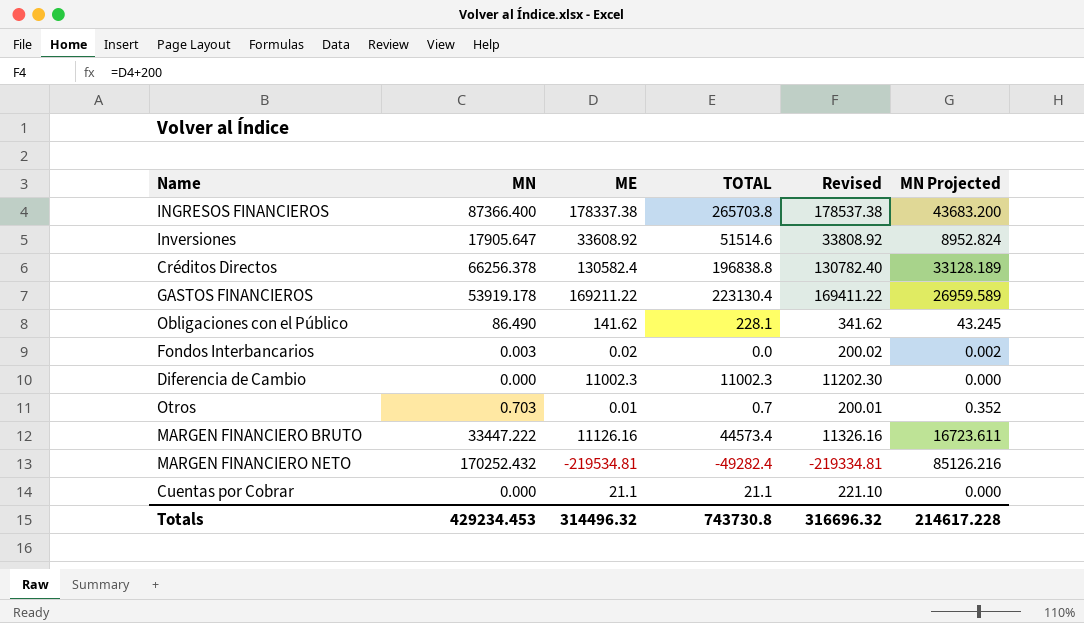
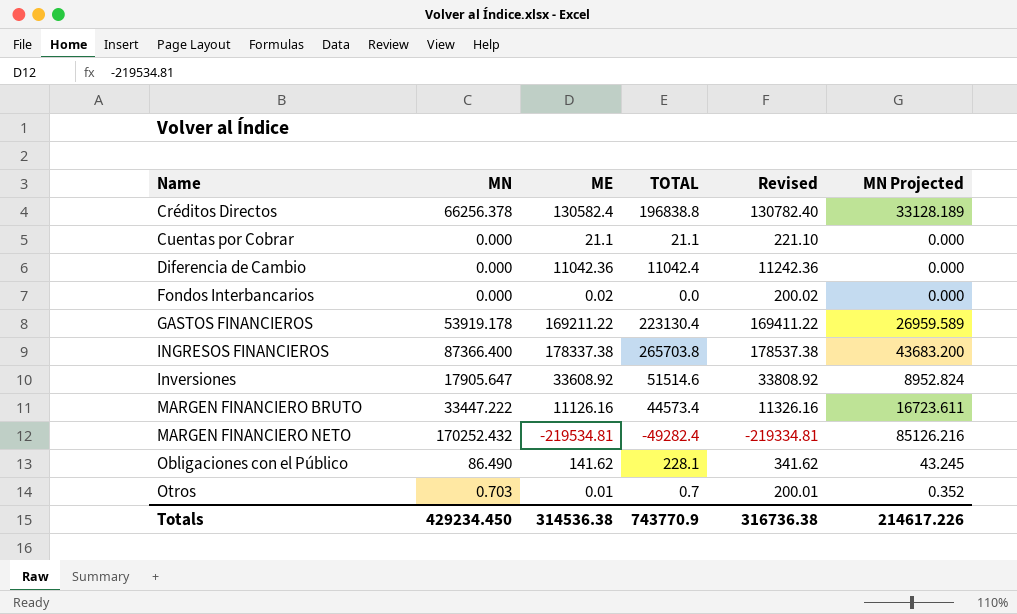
row order: none -> Name ascending
Diferencia de Cambio | ME: 11002.3 -> 11042.36
Diferencia de Cambio | TOTAL: 11002.3 -> 11042.4
Diferencia de Cambio | Revised: 11202.30 -> 11242.36
Fondos Interbancarios | MN: 0.003 -> 0.000
Fondos Interbancarios | MN Projected: 0.002 -> 0.000
Totals | MN: 429234.453 -> 429234.450
Totals | ME: 314496.32 -> 314536.38
Totals | TOTAL: 743730.8 -> 743770.9
Totals | Revised: 316696.32 -> 316736.38
Totals | MN Projected: 214617.228 -> 214617.226

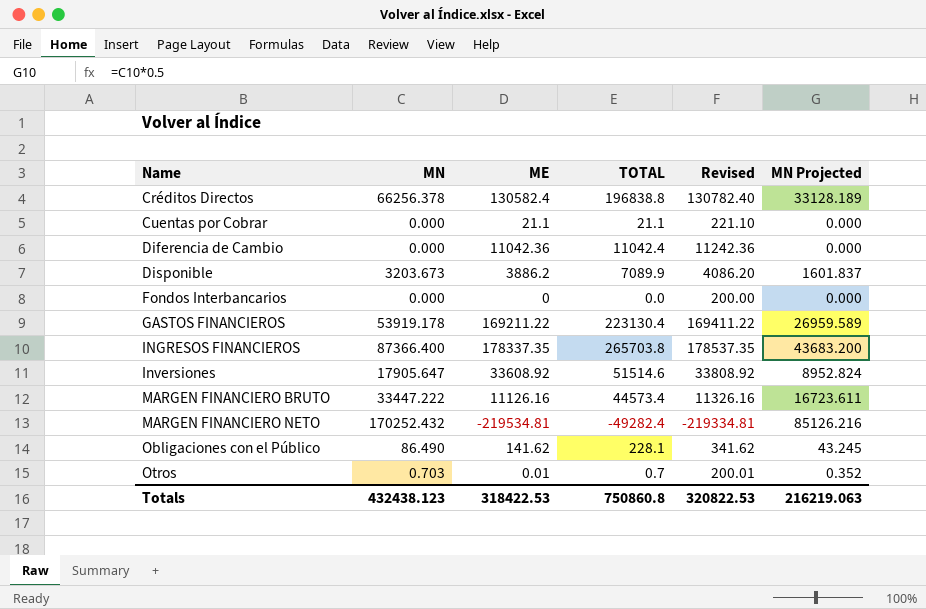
row Disponible: none -> 3203.673 | 3886.2 | 7089.9 | 4086.20 | 1601.837
Fondos Interbancarios | ME: 0.02 -> 0
Fondos Interbancarios | Revised: 200.02 -> 200.00
INGRESOS FINANCIEROS | ME: 178337.38 -> 178337.35
INGRESOS FINANCIEROS | Revised: 178537.38 -> 178537.35
Totals | MN: 429234.450 -> 432438.123
Totals | ME: 314536.38 -> 318422.53
Totals | TOTAL: 743770.9 -> 750860.8
Totals | Revised: 316736.38 -> 320822.53
Totals | MN Projected: 214617.226 -> 216219.063

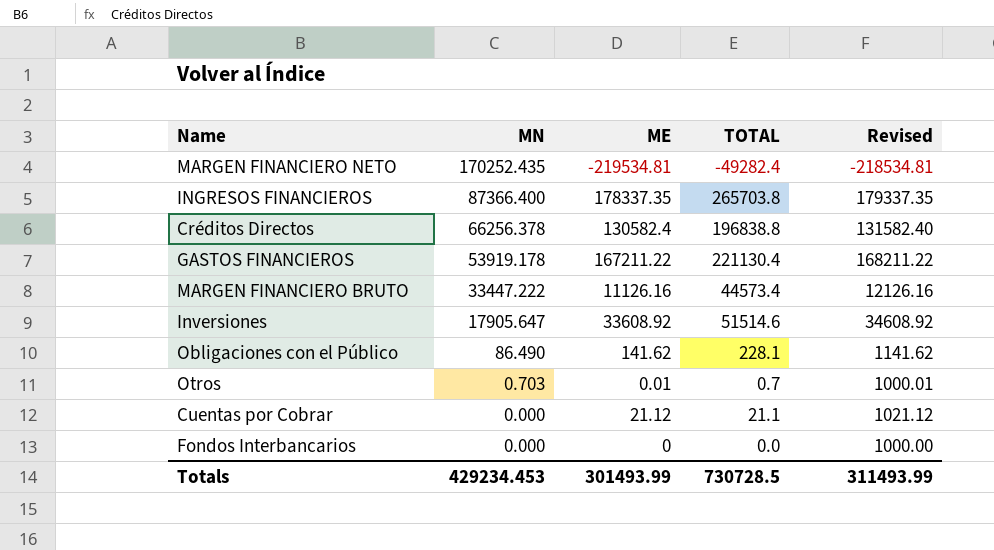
row order: Name ascending -> MN descending
column MN Projected | formula: [MN] * 0.5 -> none
column Revised | formula: [ME] + 200 -> [ME] + 1000
row Diferencia de Cambio: 0.000 | 11042.36 | 11042.4 | 11242.36 | 0.000 -> none
row Disponible: 3203.673 | 3886.2 | 7089.9 | 4086.20 | 1601.837 -> none
MARGEN FINANCIERO NETO | MN: 170252.432 -> 170252.435
GASTOS FINANCIEROS | ME: 169211.22 -> 167211.22
GASTOS FINANCIEROS | TOTAL: 223130.4 -> 221130.4
Cuentas por Cobrar | ME: 21.1 -> 21.12
Totals | MN: 432438.123 -> 429234.453
Totals | ME: 318422.53 -> 301493.99
Totals | TOTAL: 750860.8 -> 730728.5
Totals | Revised: 320822.53 -> 311493.99

